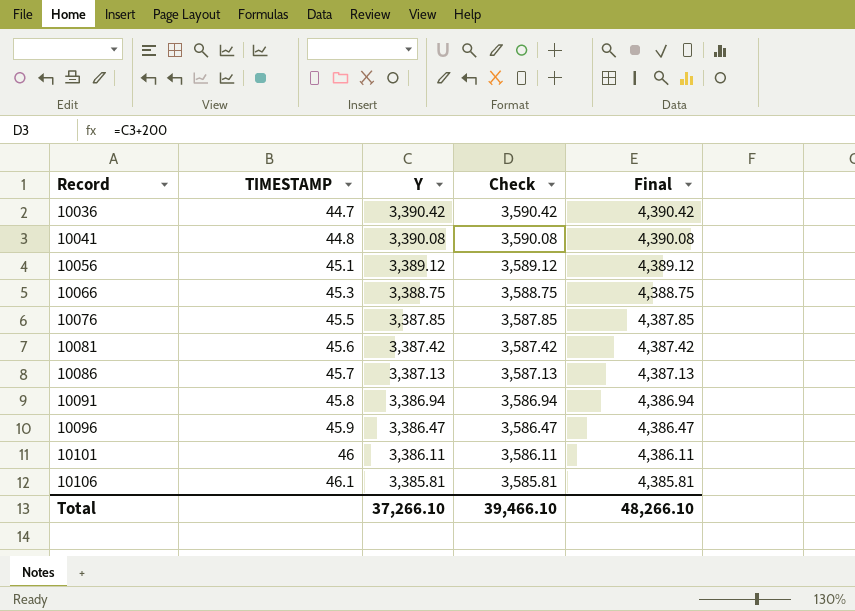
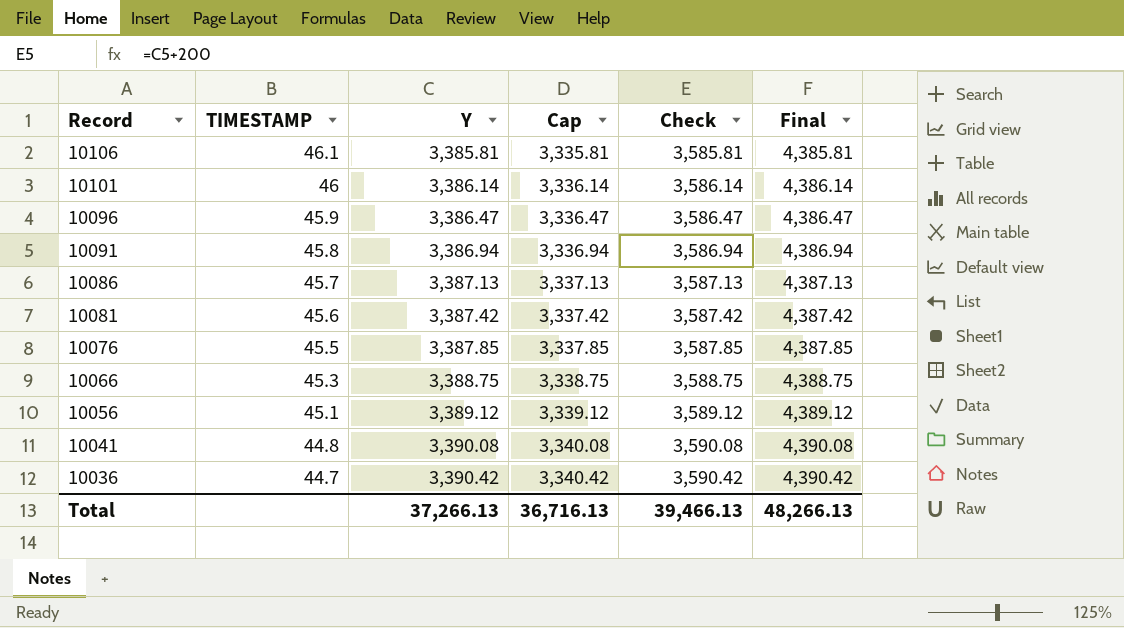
row order: Record ascending -> Record descending
column Cap | formula: none -> [Y] - 50
10101 | Y: 3,386.11 -> 3,386.14
10101 | Check: 3,586.11 -> 3,586.14
10101 | Final: 4,386.11 -> 4,386.14
Total | Y: 37,266.10 -> 37,266.13
Total | Check: 39,466.10 -> 39,466.13
Total | Final: 48,266.10 -> 48,266.13

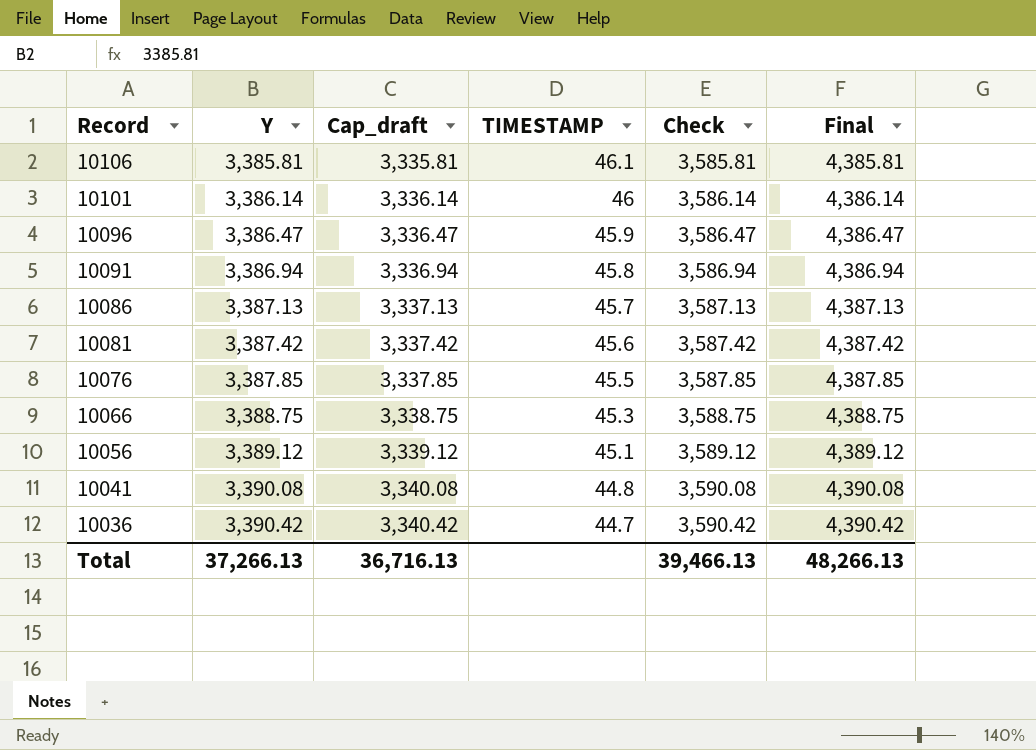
column name: Cap -> Cap_draft
column TIMESTAMP | position: 2 -> 4

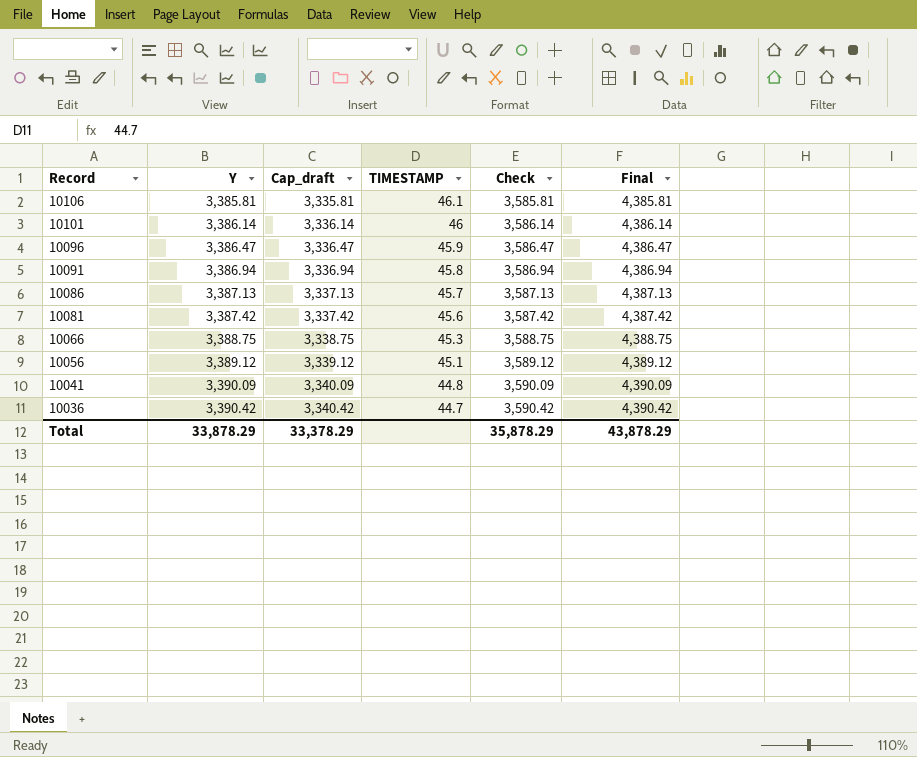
row 10076: 3,387.85 | 3,337.85 | 45.5 | 3,587.85 | 4,387.85 -> none
10041 | Y: 3,390.08 -> 3,390.09
10041 | Cap_draft: 3,340.08 -> 3,340.09
10041 | Check: 3,590.08 -> 3,590.09
10041 | Final: 4,390.08 -> 4,390.09
Total | Y: 37,266.13 -> 33,878.29
Total | Cap_draft: 36,716.13 -> 33,378.29
Total | Check: 39,466.13 -> 35,878.29
Total | Final: 48,266.13 -> 43,878.29

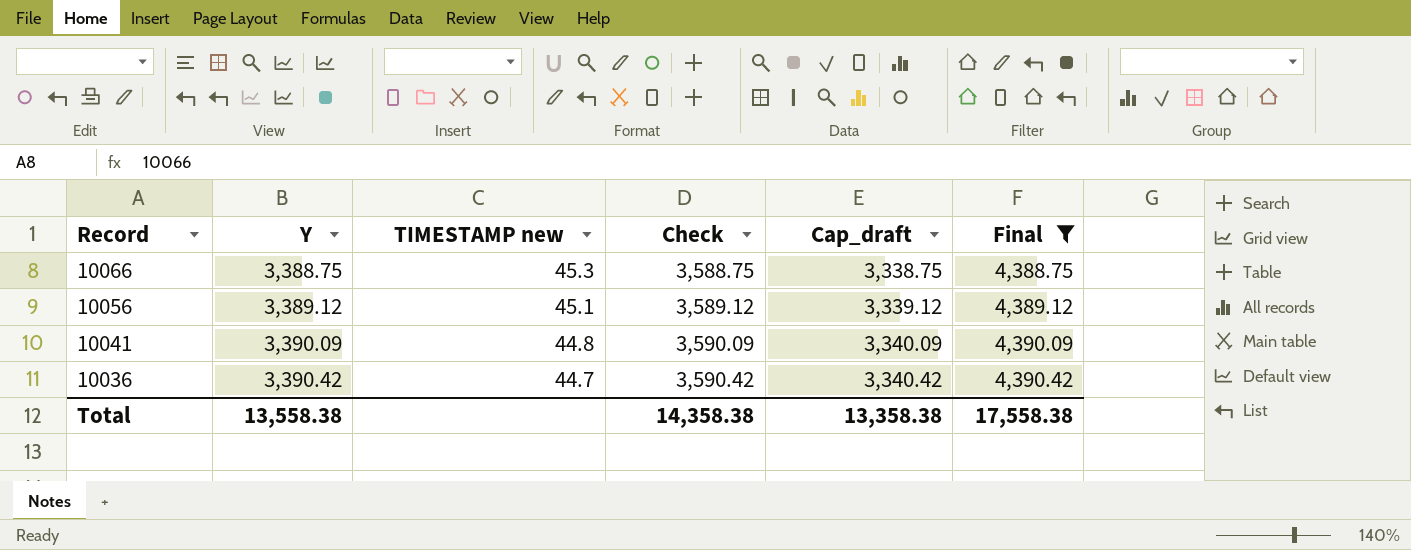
filter: none -> Final >= 4,388.75
column name: TIMESTAMP -> TIMESTAMP new
column Cap_draft | position: 3 -> 5
Total | Y: 33,878.29 -> 13,558.38
Total | Check: 35,878.29 -> 14,358.38
Total | Cap_draft: 33,378.29 -> 13,358.38
Total | Final: 43,878.29 -> 17,558.38

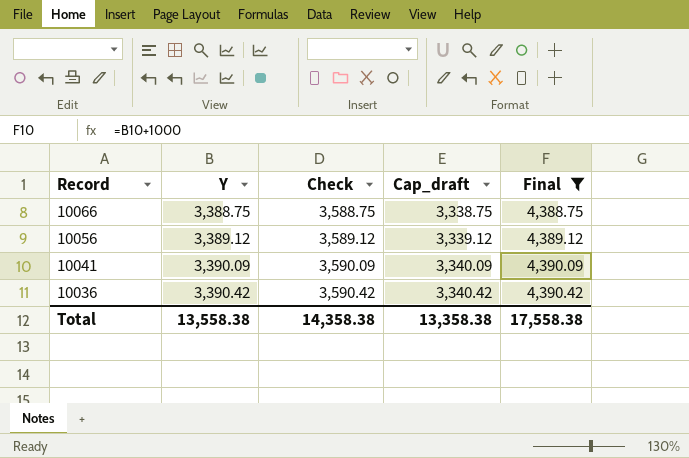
column TIMESTAMP new | position: 3 -> none

